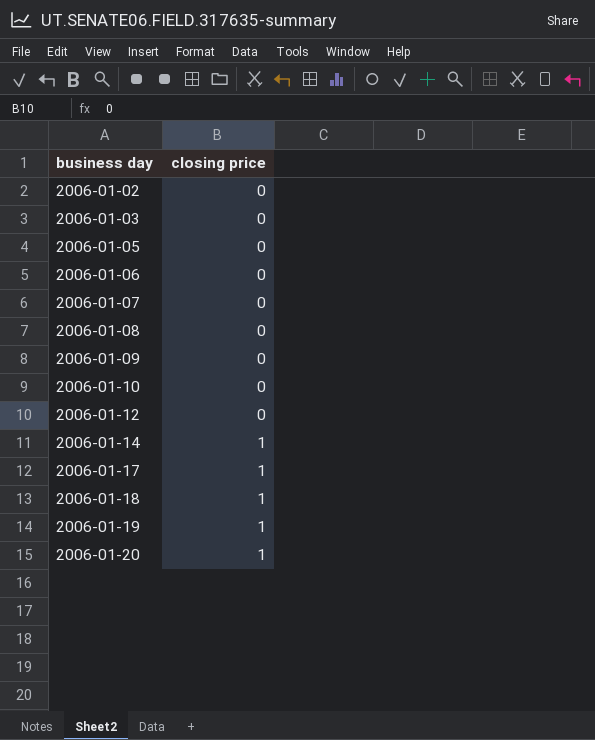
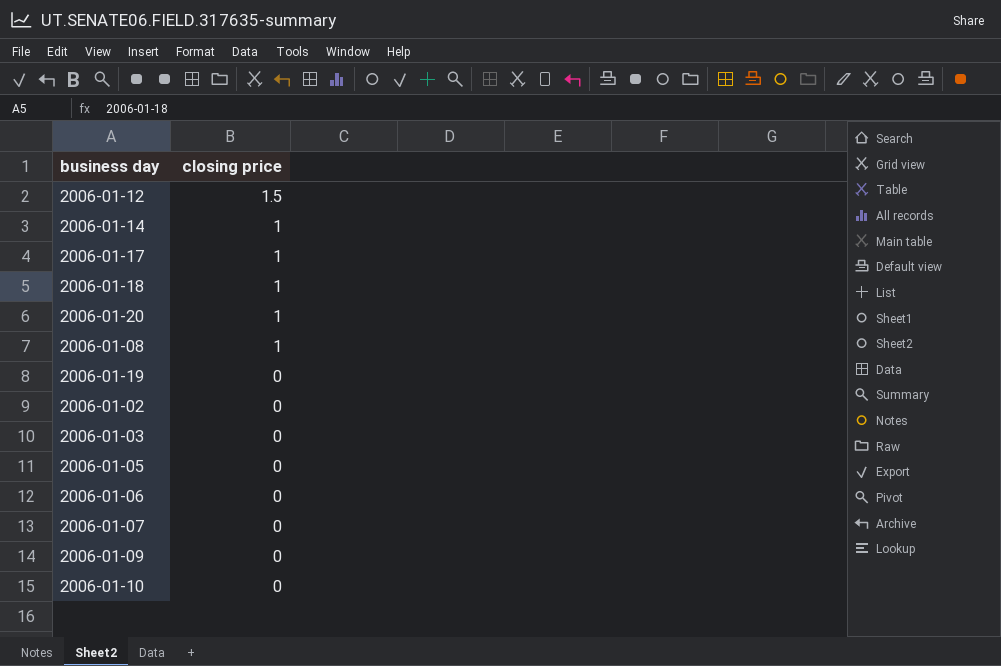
row order: business day ascending -> closing price descending
2006-01-12 | closing price: 0 -> 1.5
2006-01-08 | closing price: 0 -> 1
2006-01-19 | closing price: 1 -> 0

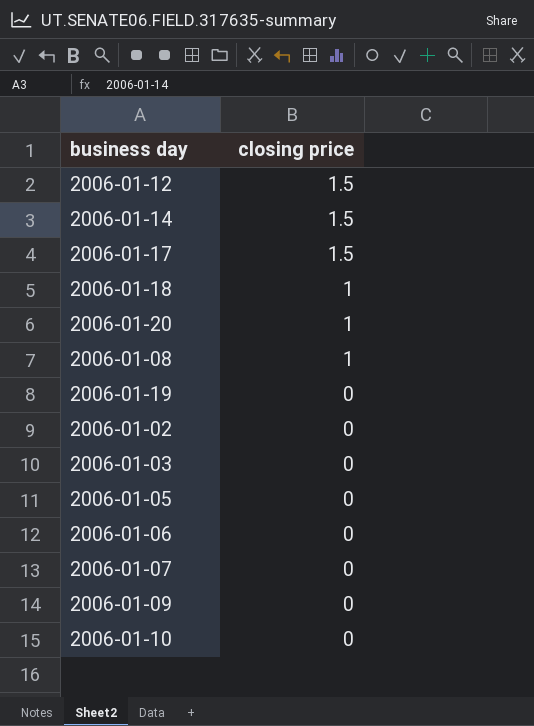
2006-01-14 | closing price: 1 -> 1.5
2006-01-17 | closing price: 1 -> 1.5

